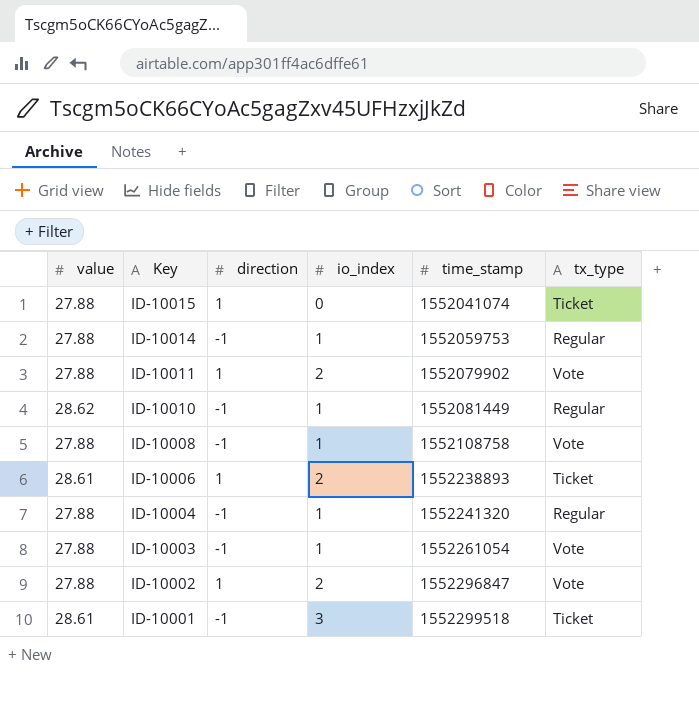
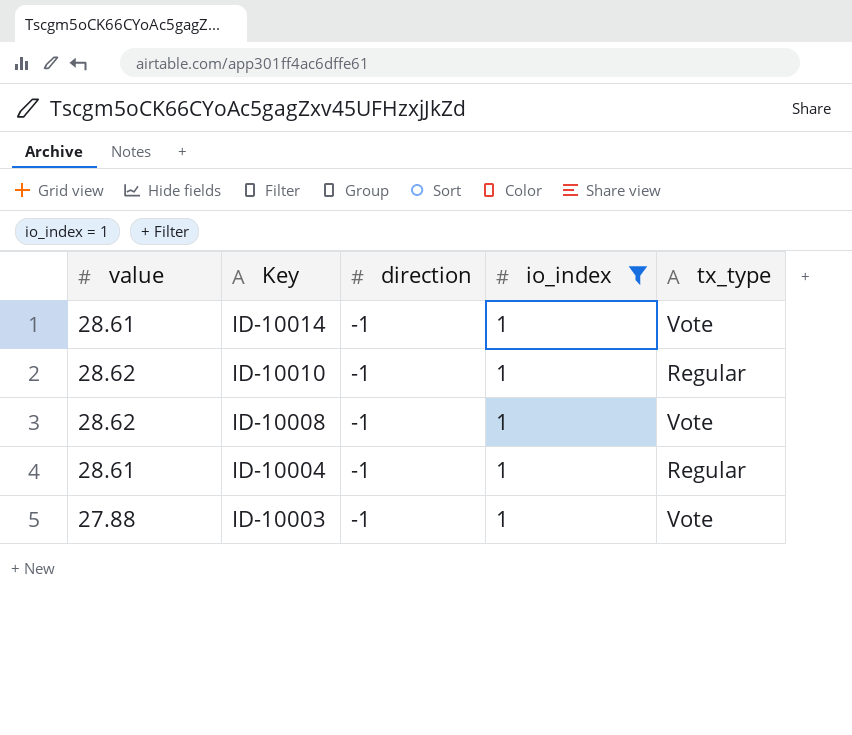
filter: none -> io_index = 1
column time_stamp | position: 5 -> none
ID-10014 | value: 27.88 -> 28.61
ID-10014 | tx_type: Regular -> Vote
ID-10008 | value: 27.88 -> 28.62
ID-10004 | value: 27.88 -> 28.61

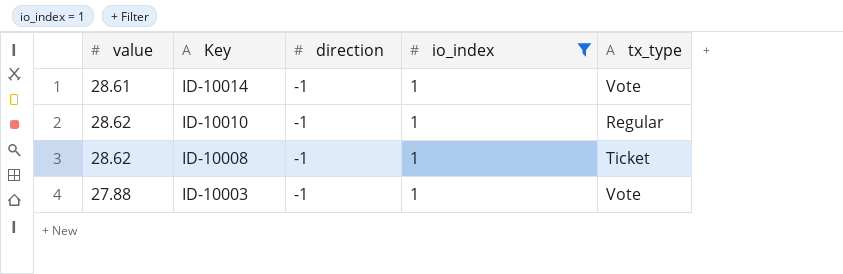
row ID-10004: 28.61 | -1 | 1 | Regular -> none
ID-10008 | tx_type: Vote -> Ticket

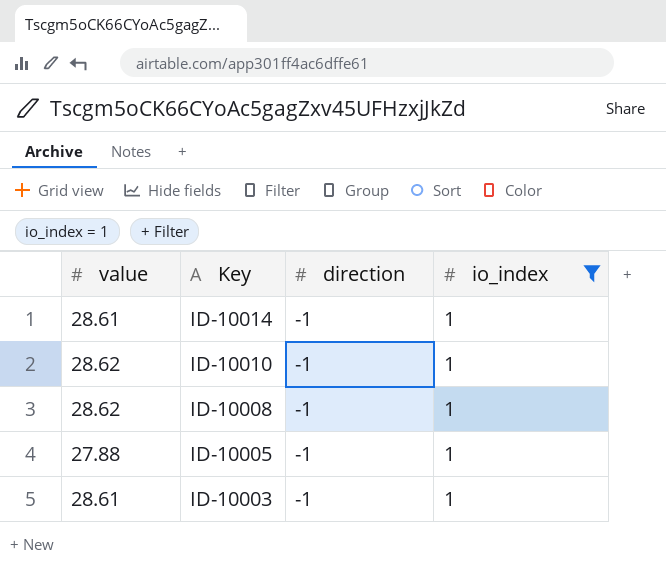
column tx_type | position: 5 -> none
row ID-10005: none -> 27.88 | -1 | 1
ID-10003 | value: 27.88 -> 28.61

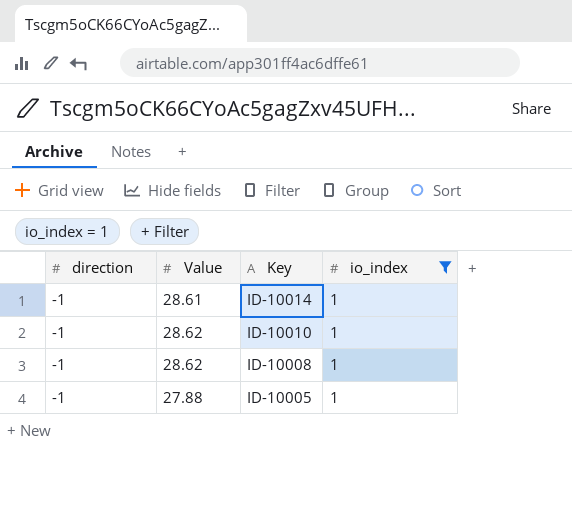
column direction | position: 3 -> 1
column name: value -> Value
row ID-10003: 28.61 | -1 | 1 -> none

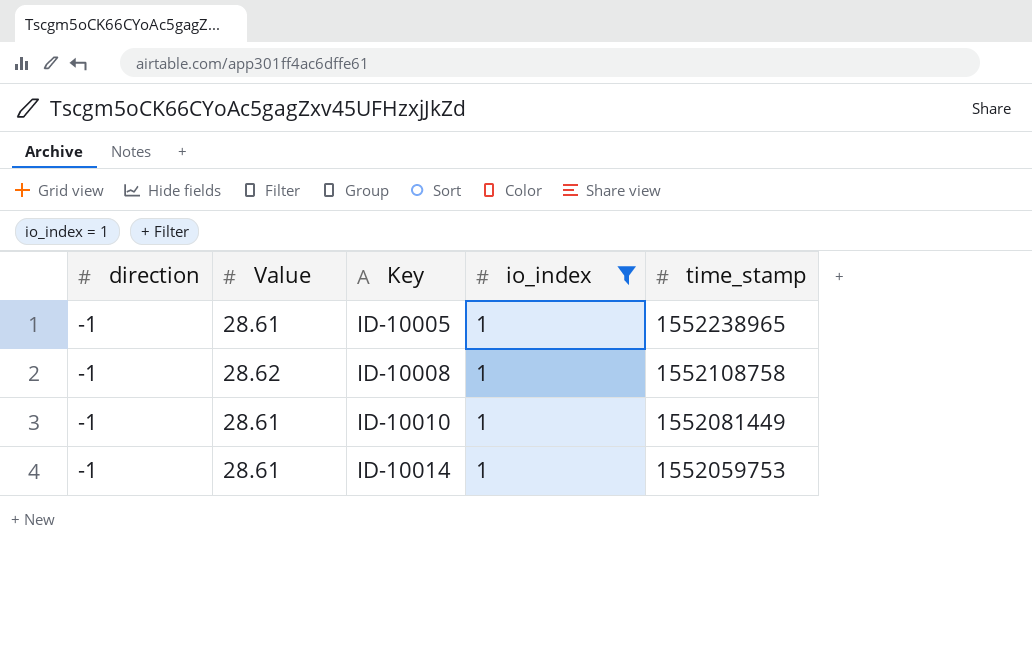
row order: Key descending -> Key ascending
column time_stamp | position: none -> 5
ID-10005 | Value: 27.88 -> 28.61
ID-10010 | Value: 28.62 -> 28.61

